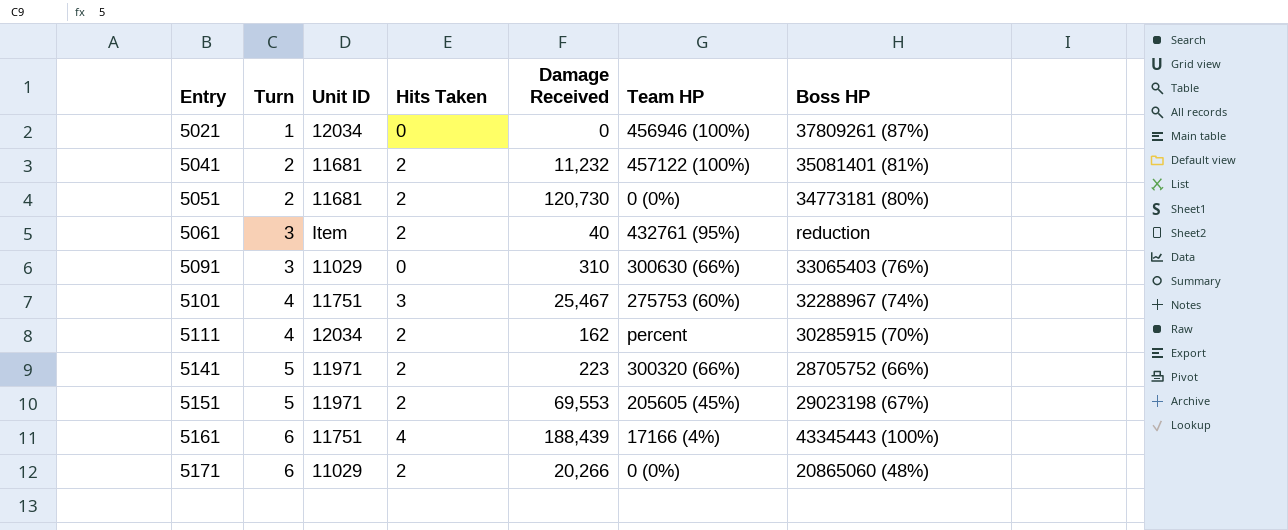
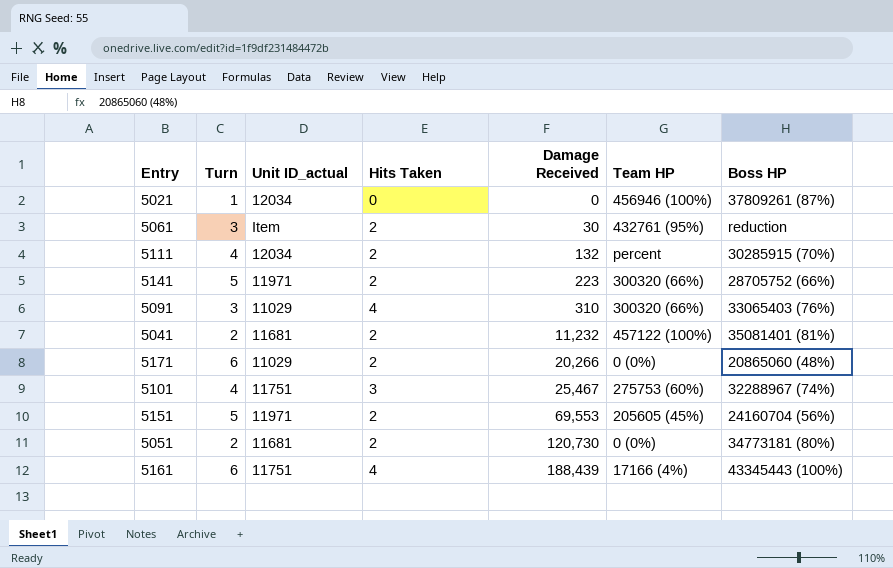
row order: Entry ascending -> Damage Received ascending
column name: Unit ID -> Unit ID_actual
5061 | Damage Received: 40 -> 30
5111 | Damage Received: 162 -> 132
5091 | Hits Taken: 0 -> 4
5091 | Team HP: 300630 (66%) -> 300320 (66%)
5151 | Boss HP: 29023198 (67%) -> 24160704 (56%)

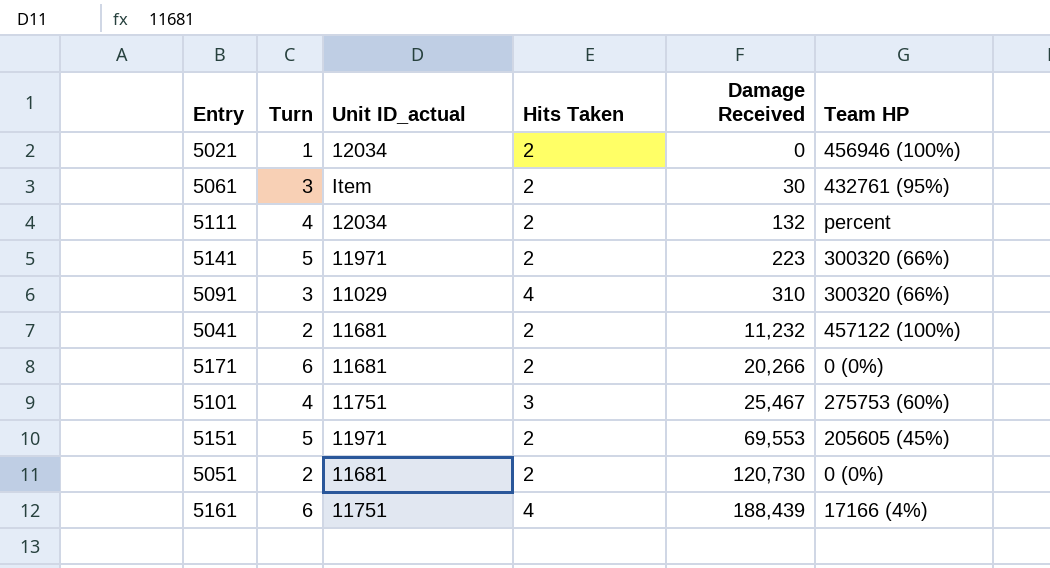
column Boss HP | position: 7 -> none
5021 | Hits Taken: 0 -> 2
5171 | Unit ID_actual: 11029 -> 11681

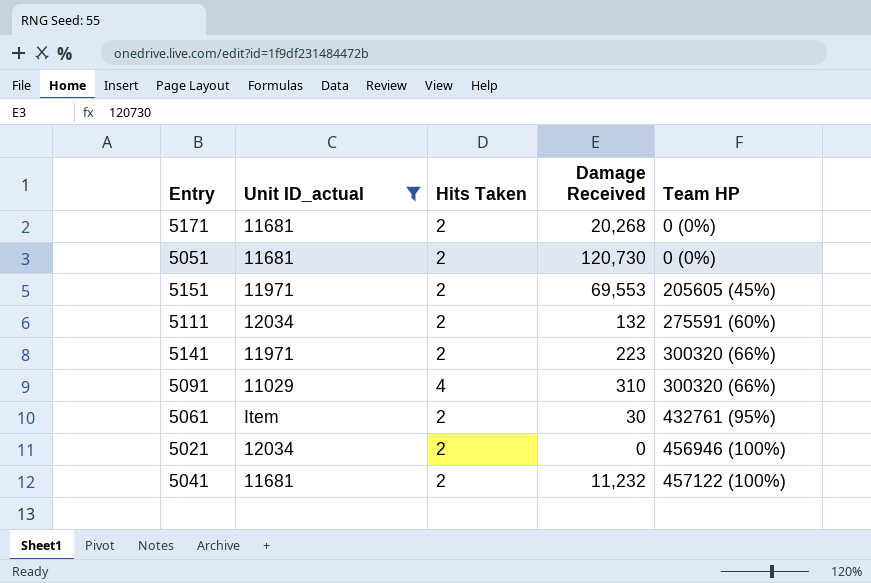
filter: none -> Unit ID_actual != 11751
row order: Damage Received ascending -> Team HP ascending
column Turn | position: 2 -> none
5171 | Damage Received: 20,266 -> 20,268
5111 | Team HP: percent -> 275591 (60%)

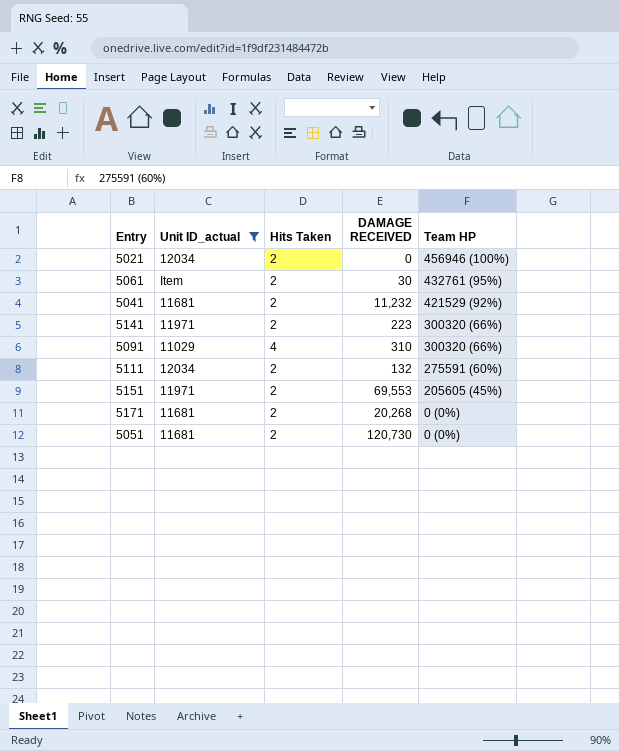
row order: Team HP ascending -> Team HP descending
column name: Damage Received -> DAMAGE RECEIVED
5041 | Team HP: 457122 (100%) -> 421529 (92%)

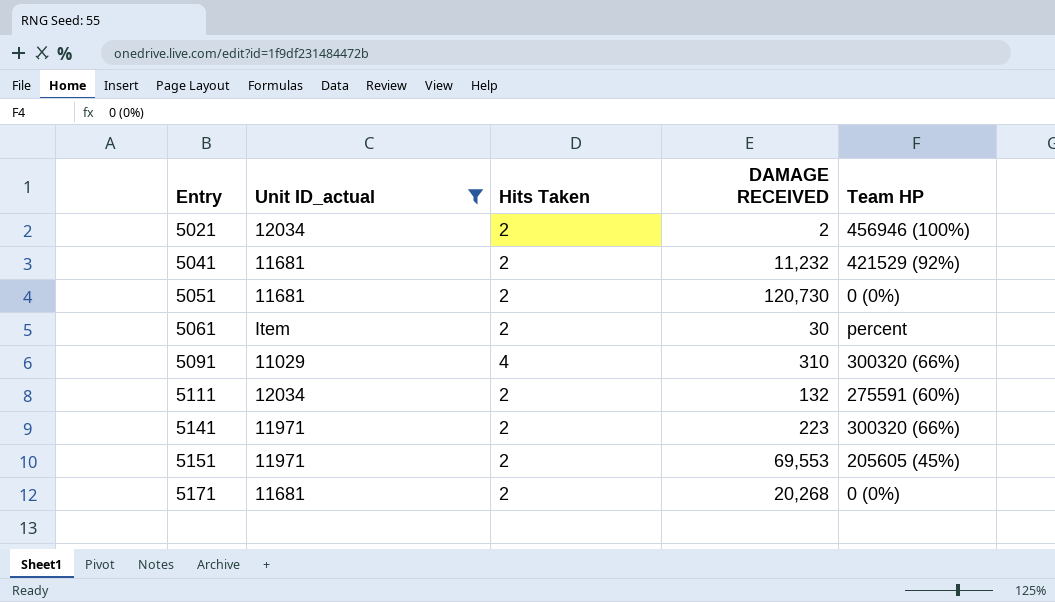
row order: Team HP descending -> Entry ascending
5021 | DAMAGE RECEIVED: 0 -> 2
5061 | Team HP: 432761 (95%) -> percent

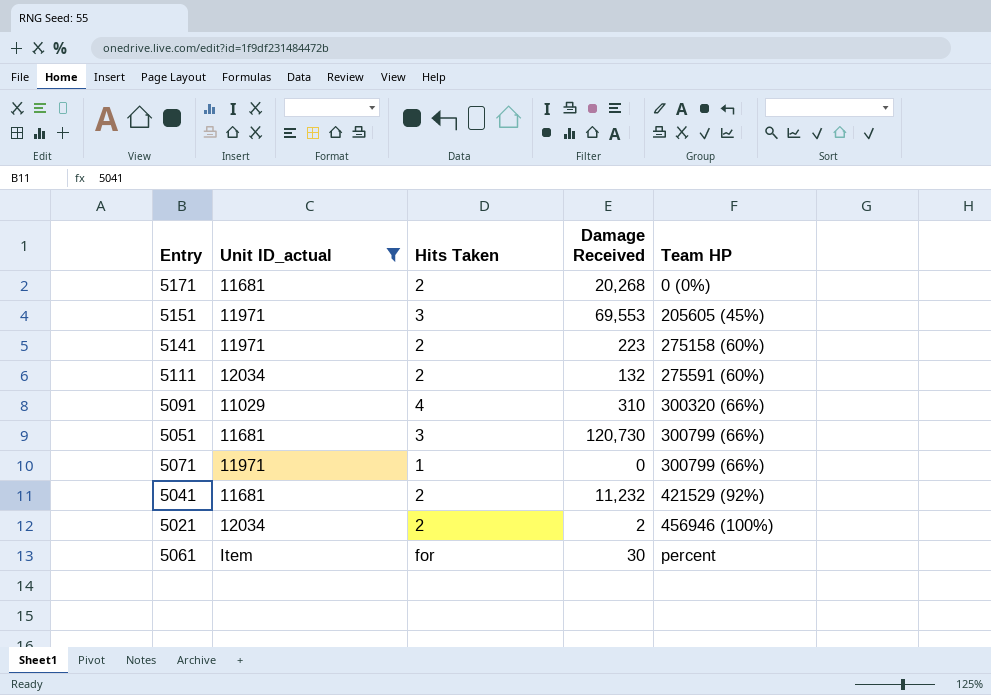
row order: Entry ascending -> Team HP ascending
column name: DAMAGE RECEIVED -> Damage Received
5151 | Hits Taken: 2 -> 3
5141 | Team HP: 300320 (66%) -> 275158 (60%)
5051 | Hits Taken: 2 -> 3
5051 | Team HP: 0 (0%) -> 300799 (66%)
row 5071: none -> 11971 | 1 | 0 | 300799 (66%)
5061 | Hits Taken: 2 -> for

